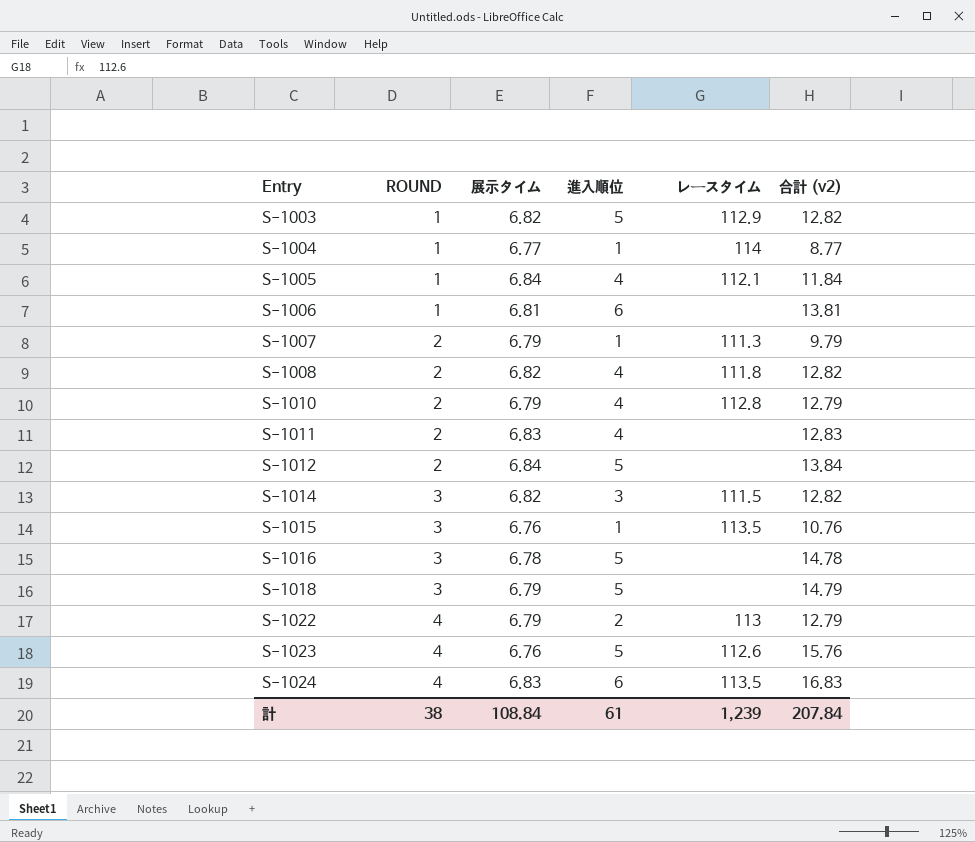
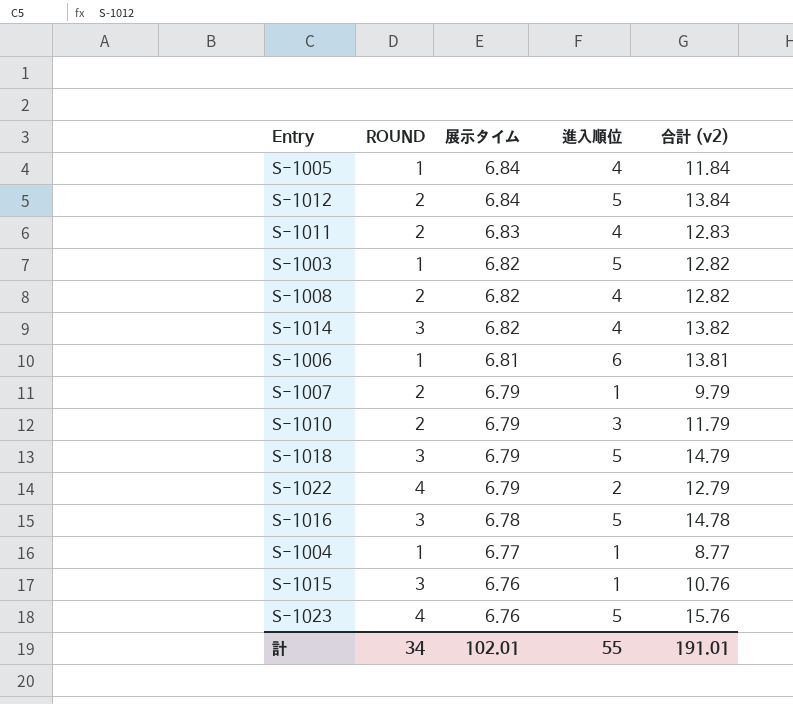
row order: Entry ascending -> 展示タイム descending
column レースタイム | position: 5 -> none
row S-1024: 4 | 6.83 | 6 | 113.5 | 16.83 -> none
S-1014 | 進入順位: 3 -> 4
S-1014 | 合計 (v2): 12.82 -> 13.82
S-1010 | 進入順位: 4 -> 3
S-1010 | 合計 (v2): 12.79 -> 11.79
計 | ROUND: 38 -> 34
計 | 展示タイム: 108.84 -> 102.01
計 | 進入順位: 61 -> 55
計 | 合計 (v2): 207.84 -> 191.01

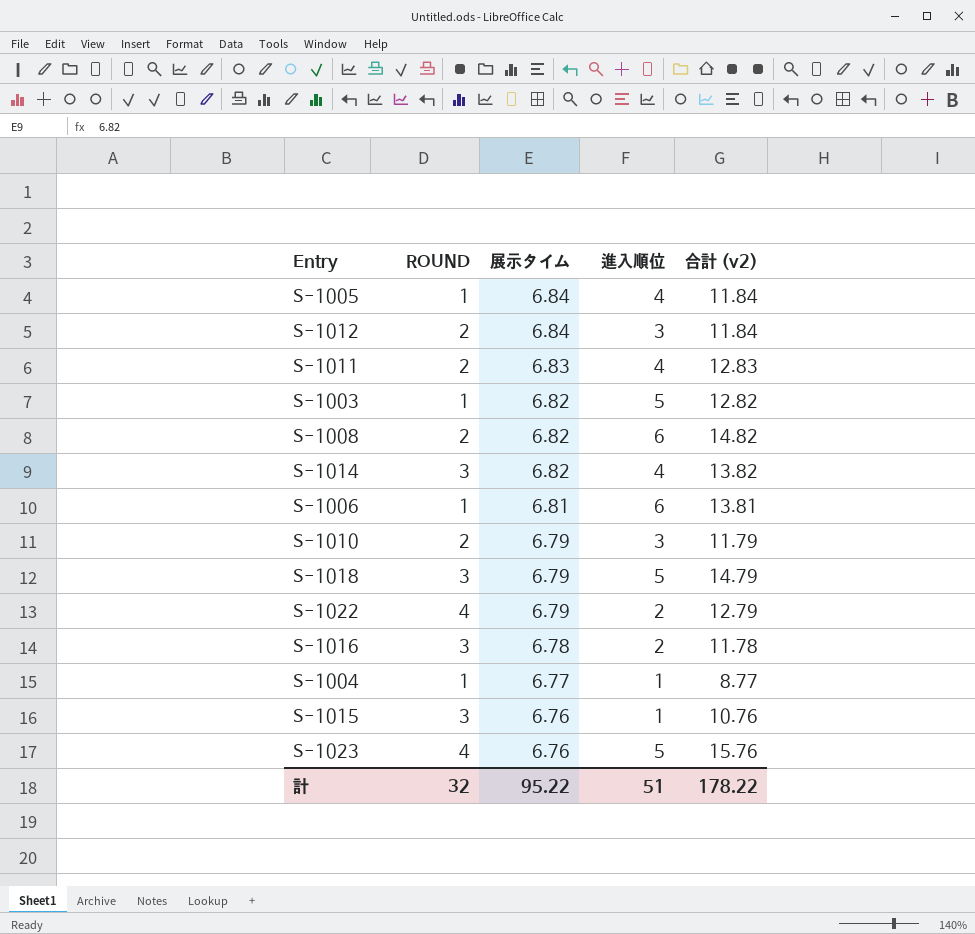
row S-1007: 2 | 6.79 | 1 | 9.79 -> none
S-1012 | 進入順位: 5 -> 3
S-1012 | 合計 (v2): 13.84 -> 11.84
S-1008 | 進入順位: 4 -> 6
S-1008 | 合計 (v2): 12.82 -> 14.82
S-1016 | 進入順位: 5 -> 2
S-1016 | 合計 (v2): 14.78 -> 11.78
計 | ROUND: 34 -> 32
計 | 展示タイム: 102.01 -> 95.22
計 | 進入順位: 55 -> 51
計 | 合計 (v2): 191.01 -> 178.22

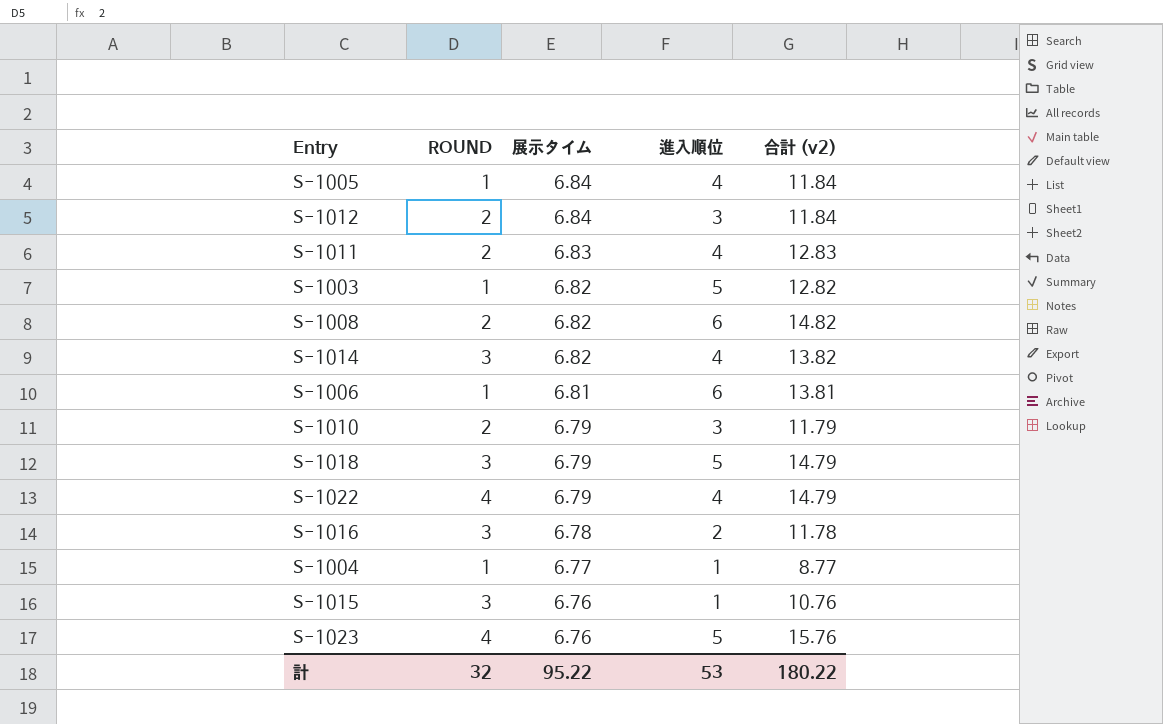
S-1022 | 進入順位: 2 -> 4
S-1022 | 合計 (v2): 12.79 -> 14.79
計 | 進入順位: 51 -> 53
計 | 合計 (v2): 178.22 -> 180.22

